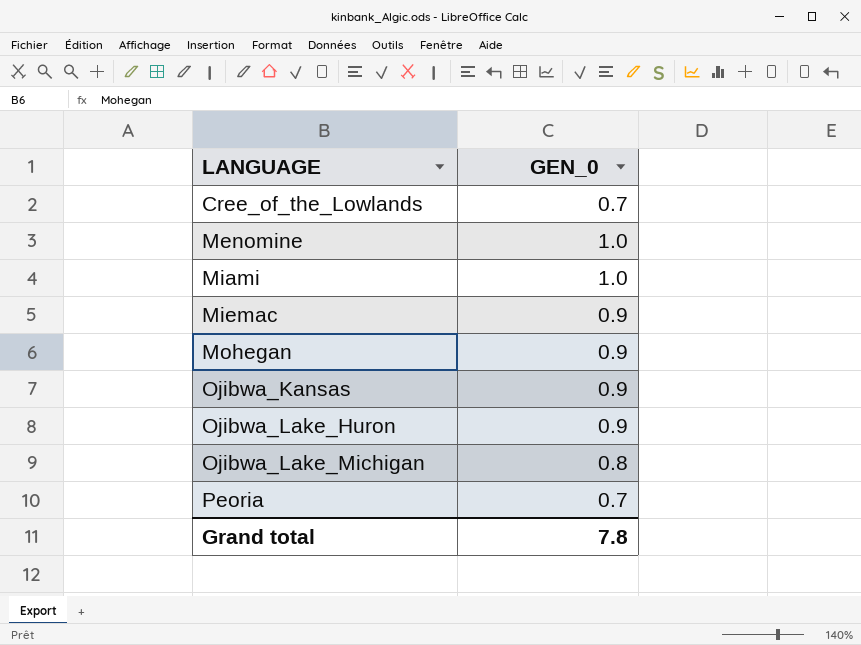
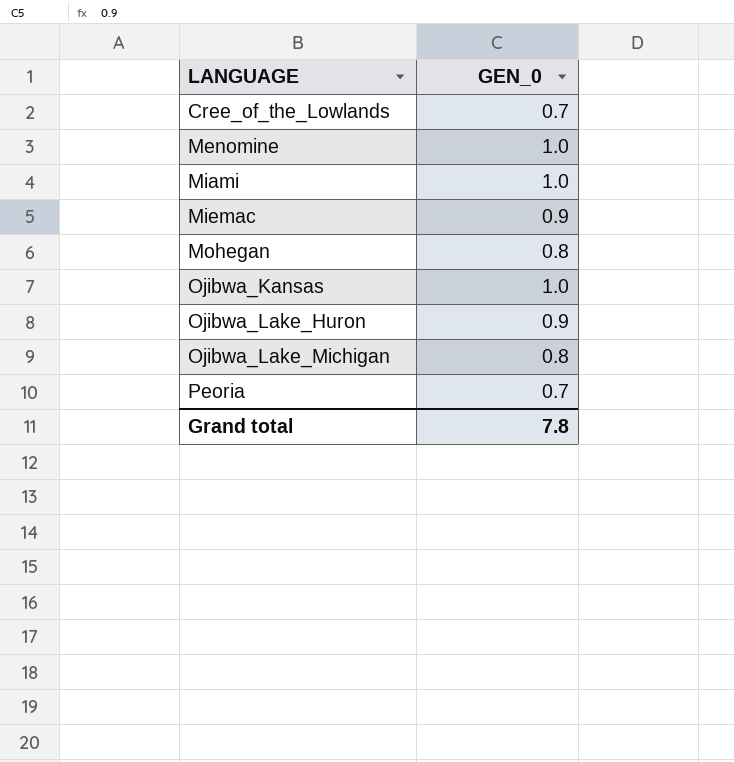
Mohegan | GEN_0: 0.9 -> 0.8
Ojibwa_Kansas | GEN_0: 0.9 -> 1.0

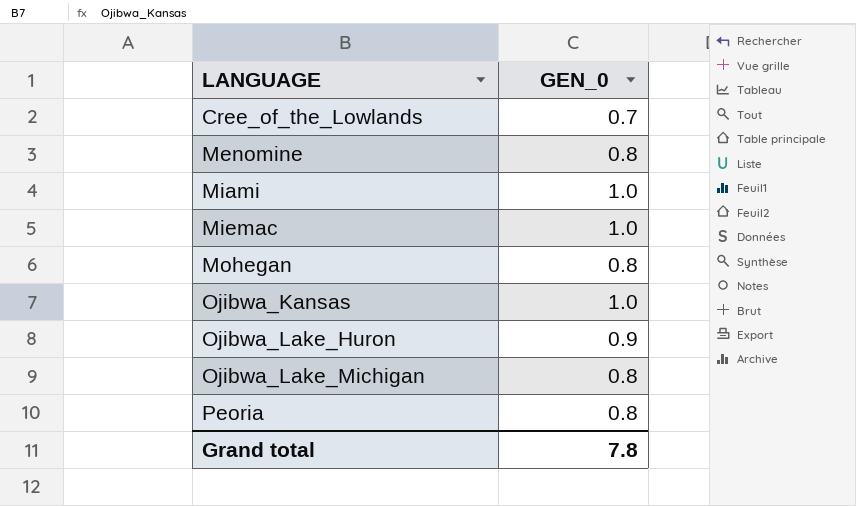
Menomine | GEN_0: 1.0 -> 0.8
Miemac | GEN_0: 0.9 -> 1.0
Peoria | GEN_0: 0.7 -> 0.8

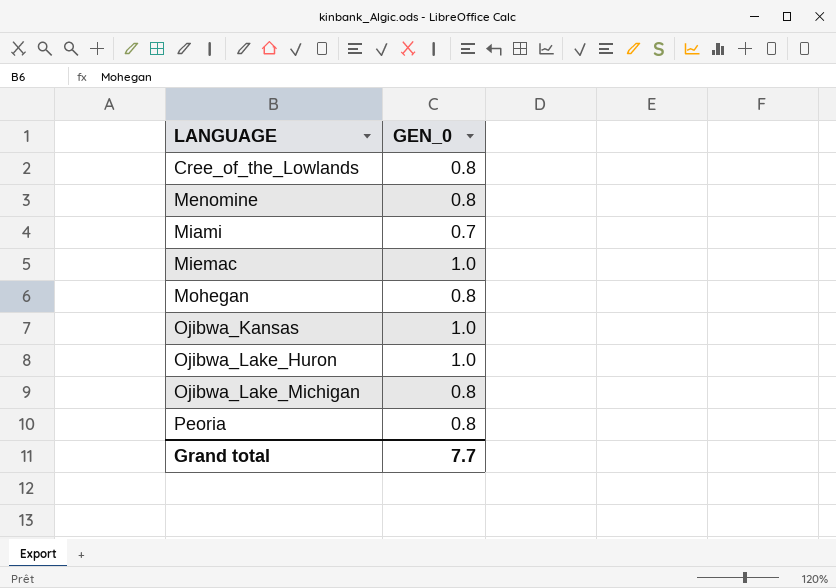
Cree_of_the_Lowlands | GEN_0: 0.7 -> 0.8
Miami | GEN_0: 1.0 -> 0.7
Ojibwa_Lake_Huron | GEN_0: 0.9 -> 1.0
Grand total | GEN_0: 7.8 -> 7.7

